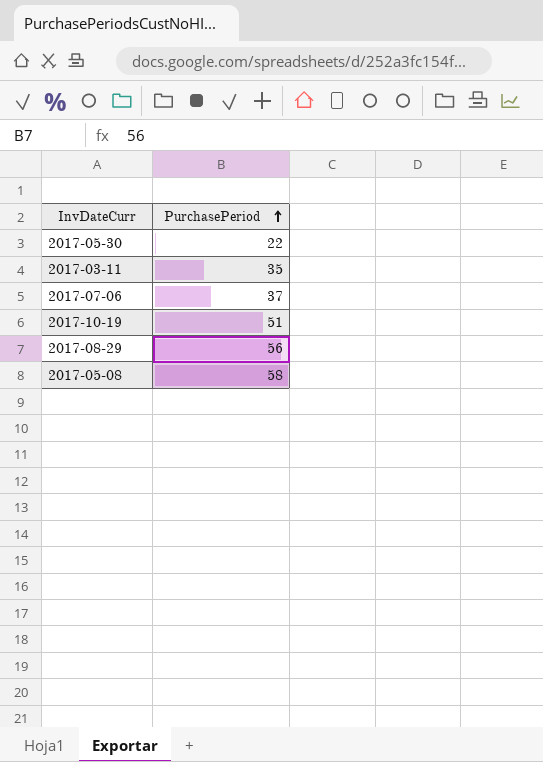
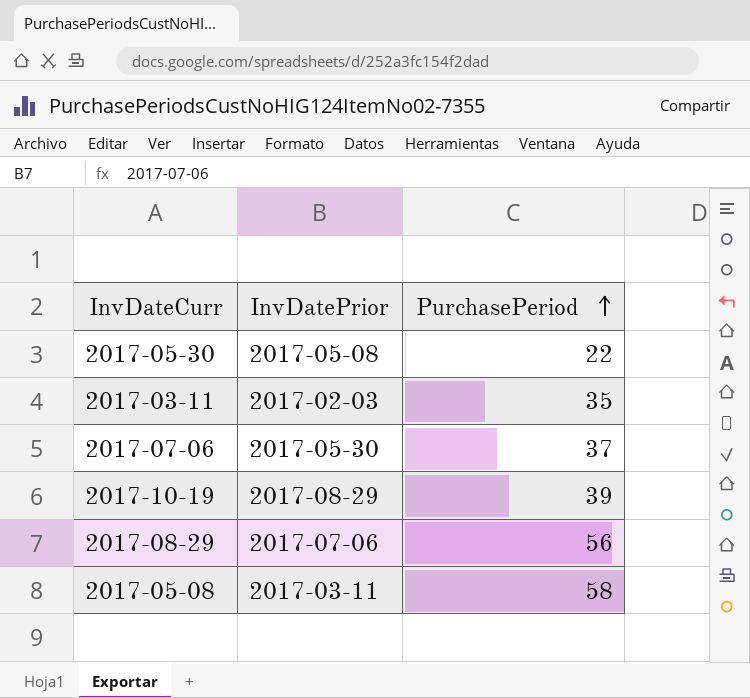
column InvDatePrior | position: none -> 2
2017-10-19 | PurchasePeriod: 51 -> 39

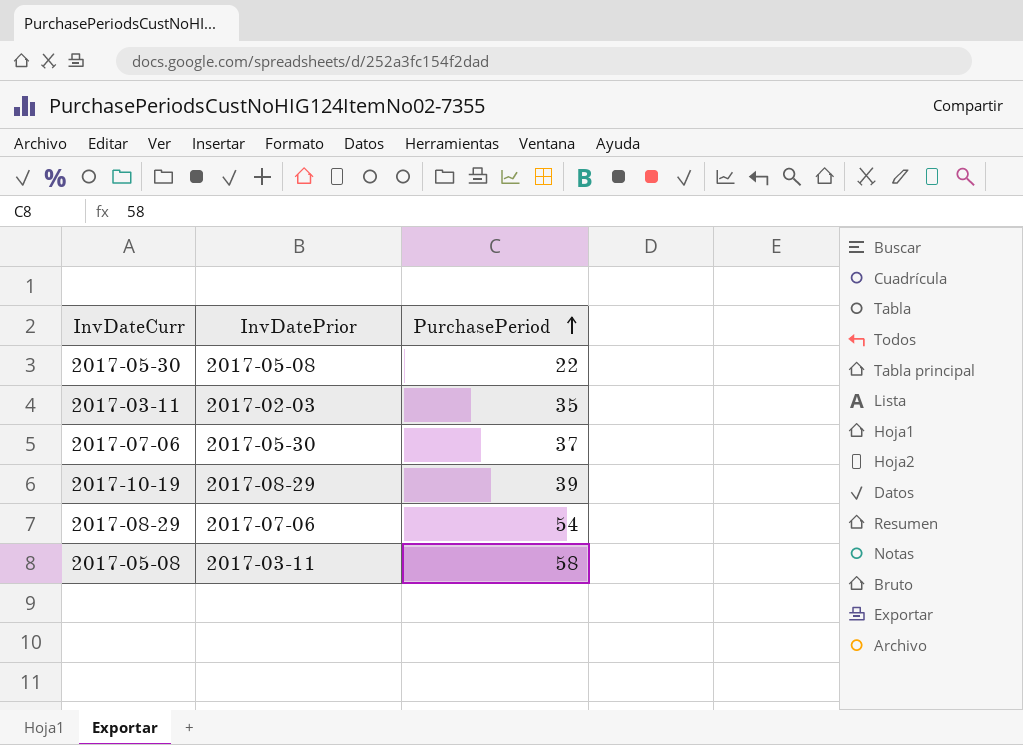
2017-08-29 | PurchasePeriod: 56 -> 54

